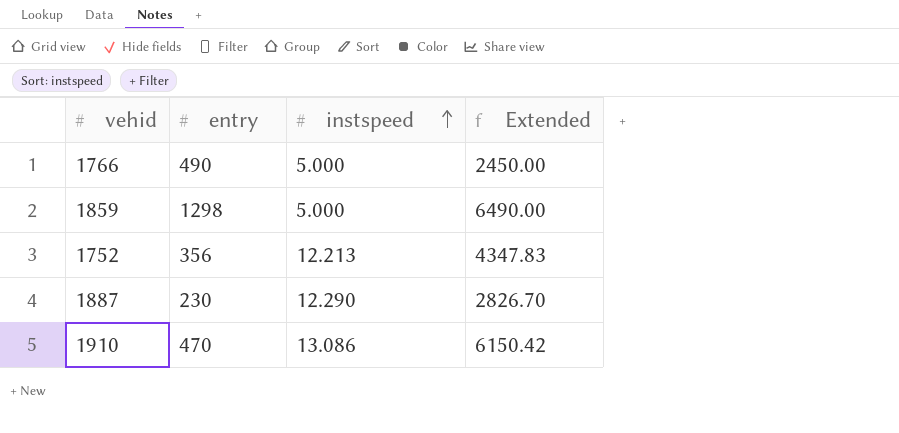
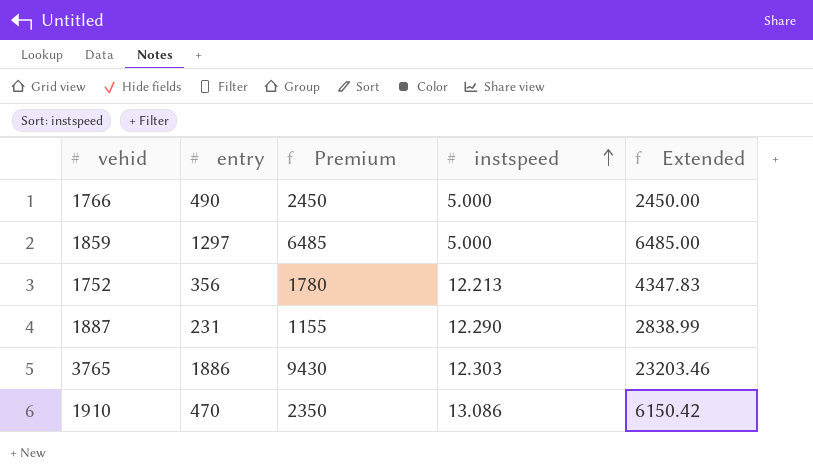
column Premium | formula: none -> [entry] * 5
1859 | entry: 1298 -> 1297
1859 | Extended: 6490.00 -> 6485.00
1887 | entry: 230 -> 231
1887 | Extended: 2826.70 -> 2838.99
row 3765: none -> 1886 | 9430 | 12.303 | 23203.46

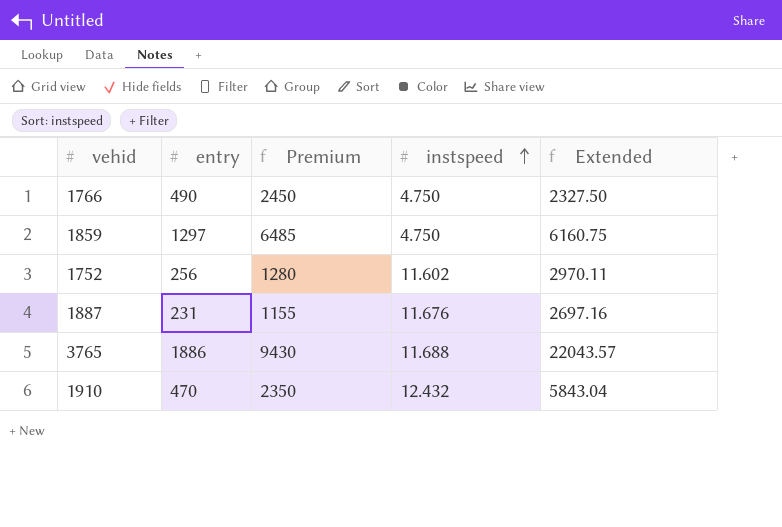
1766 | instspeed: 5.000 -> 4.750
1766 | Extended: 2450.00 -> 2327.50
1859 | instspeed: 5.000 -> 4.750
1859 | Extended: 6485.00 -> 6160.75
1752 | entry: 356 -> 256
1752 | Premium: 1780 -> 1280
1752 | instspeed: 12.213 -> 11.602
1752 | Extended: 4347.83 -> 2970.11
1887 | instspeed: 12.290 -> 11.676
1887 | Extended: 2838.99 -> 2697.16
3765 | instspeed: 12.303 -> 11.688
3765 | Extended: 23203.46 -> 22043.57
1910 | instspeed: 13.086 -> 12.432
1910 | Extended: 6150.42 -> 5843.04

